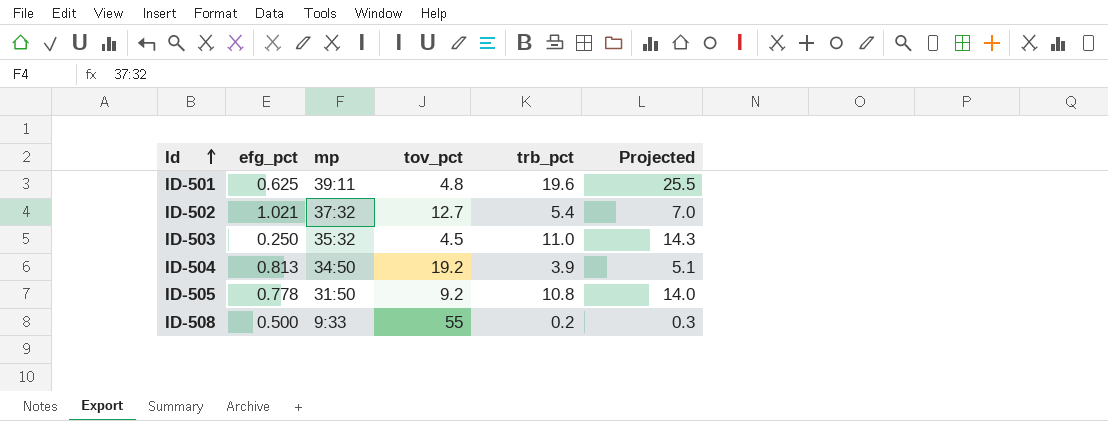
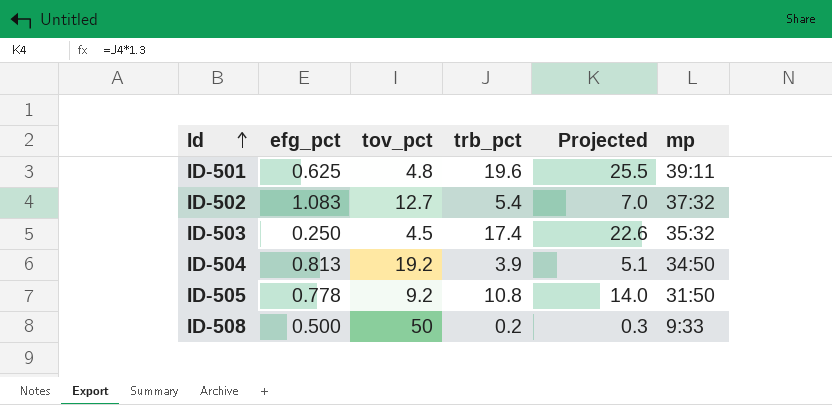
column mp | position: 3 -> 6
ID-502 | efg_pct: 1.021 -> 1.083
ID-503 | trb_pct: 11.0 -> 17.4
ID-503 | Projected: 14.3 -> 22.6
ID-508 | tov_pct: 55 -> 50

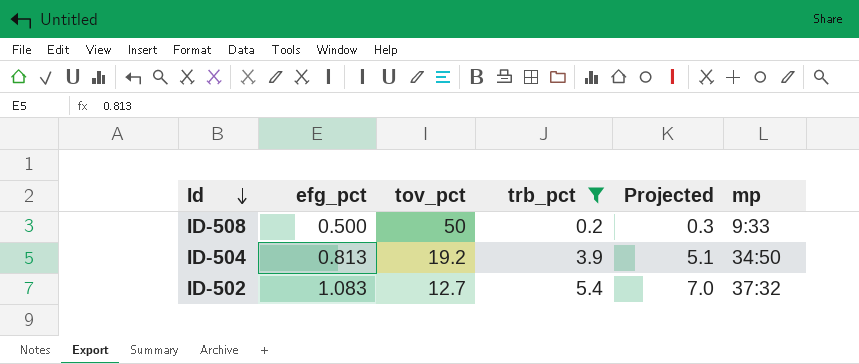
filter: none -> trb_pct <= 5.4
row order: Id ascending -> Id descending

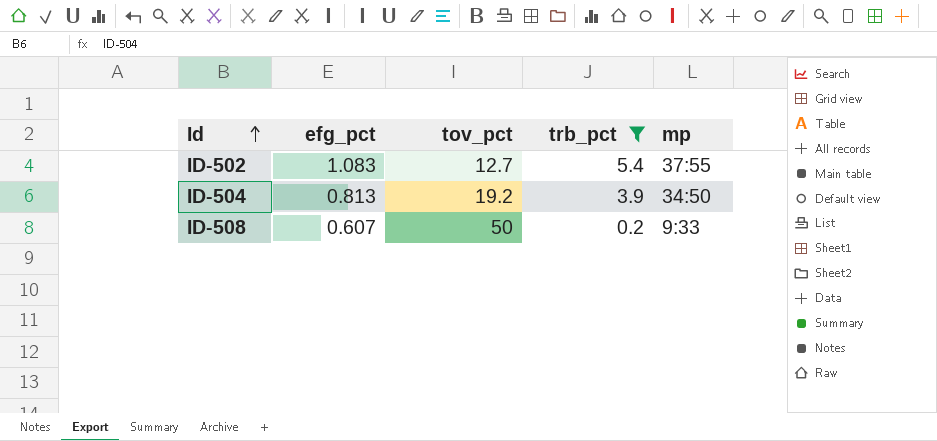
row order: Id descending -> Id ascending
column Projected | formula: [trb_pct] * 1.3 -> none
ID-502 | mp: 37:32 -> 37:55
ID-508 | efg_pct: 0.500 -> 0.607

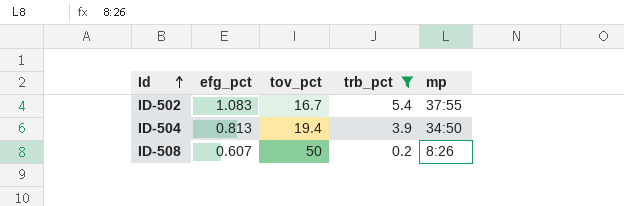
ID-502 | tov_pct: 12.7 -> 16.7
ID-504 | tov_pct: 19.2 -> 19.4
ID-508 | mp: 9:33 -> 8:26

